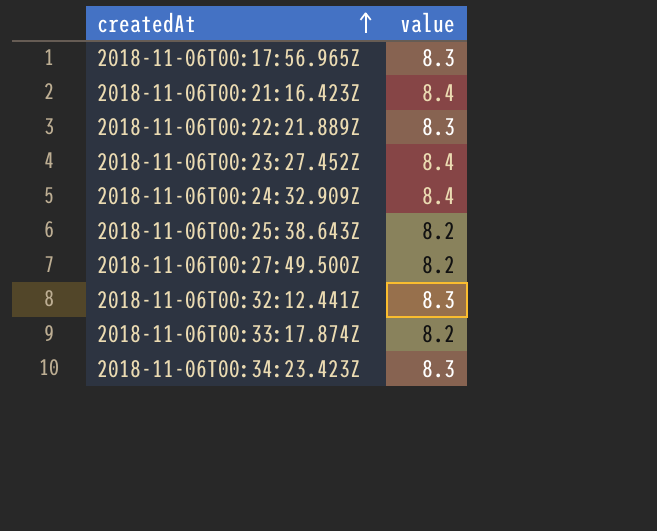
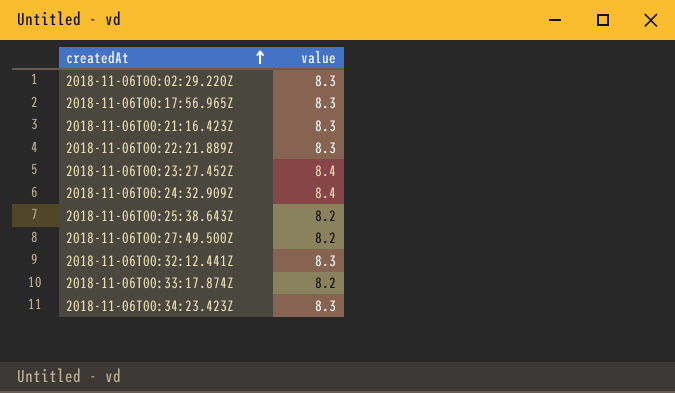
row 2018-11-06T00:02:29.220Z: none -> 8.3
2018-11-06T00:21:16.423Z | value: 8.4 -> 8.3

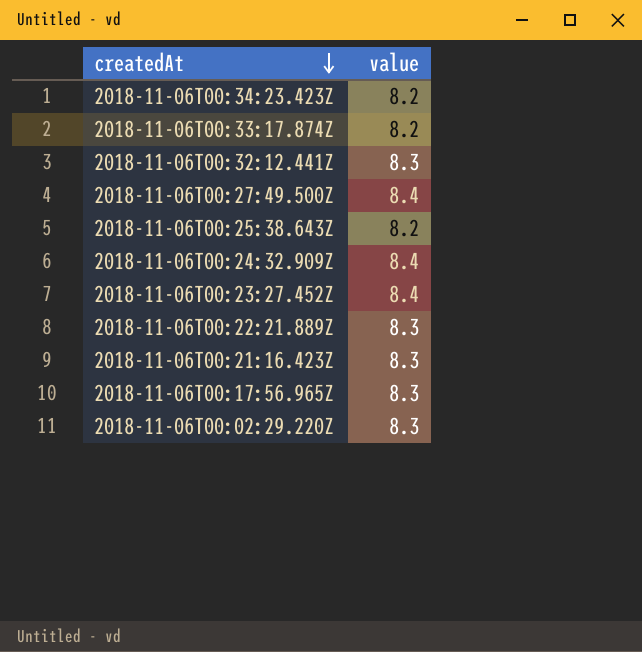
row order: createdAt ascending -> createdAt descending
2018-11-06T00:34:23.423Z | value: 8.3 -> 8.2
2018-11-06T00:27:49.500Z | value: 8.2 -> 8.4

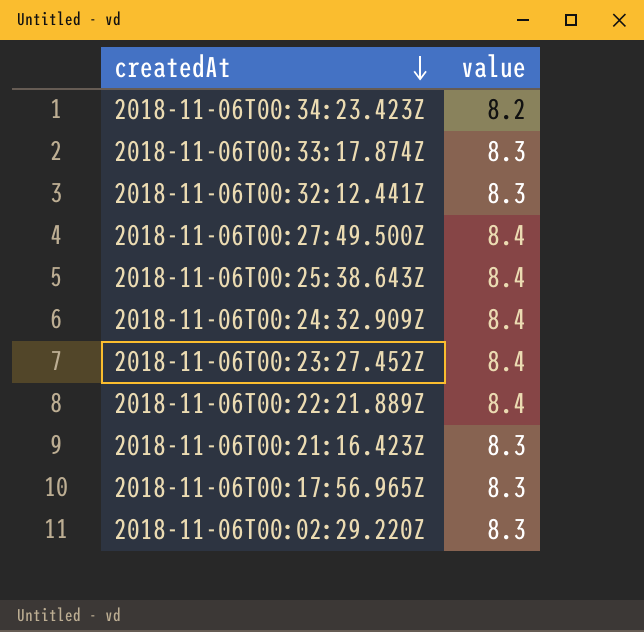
2018-11-06T00:33:17.874Z | value: 8.2 -> 8.3
2018-11-06T00:25:38.643Z | value: 8.2 -> 8.4
2018-11-06T00:22:21.889Z | value: 8.3 -> 8.4

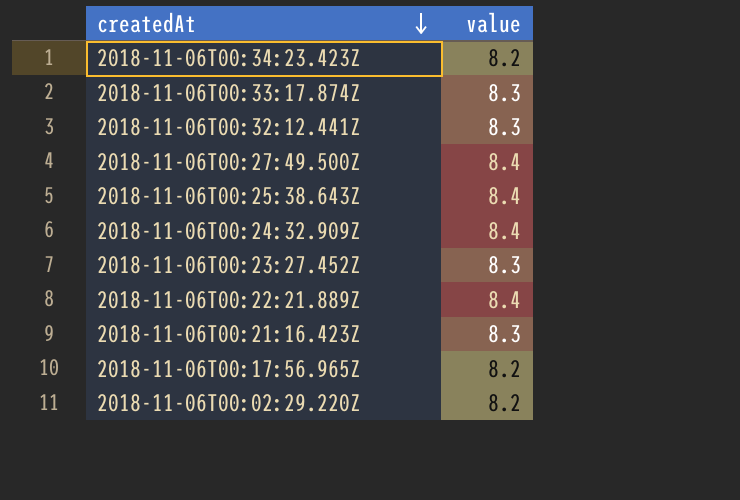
2018-11-06T00:23:27.452Z | value: 8.4 -> 8.3
2018-11-06T00:17:56.965Z | value: 8.3 -> 8.2
2018-11-06T00:02:29.220Z | value: 8.3 -> 8.2

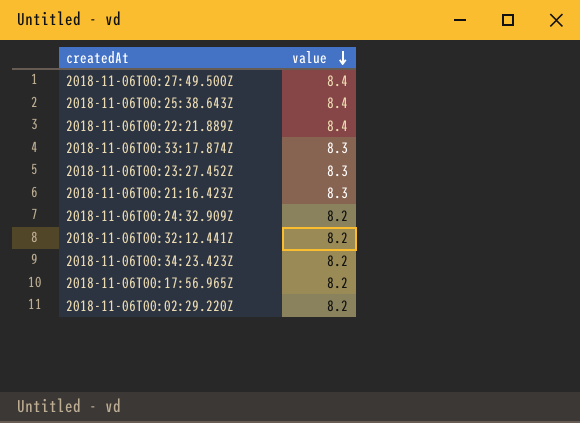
row order: createdAt descending -> value descending
2018-11-06T00:24:32.909Z | value: 8.4 -> 8.2
2018-11-06T00:32:12.441Z | value: 8.3 -> 8.2

